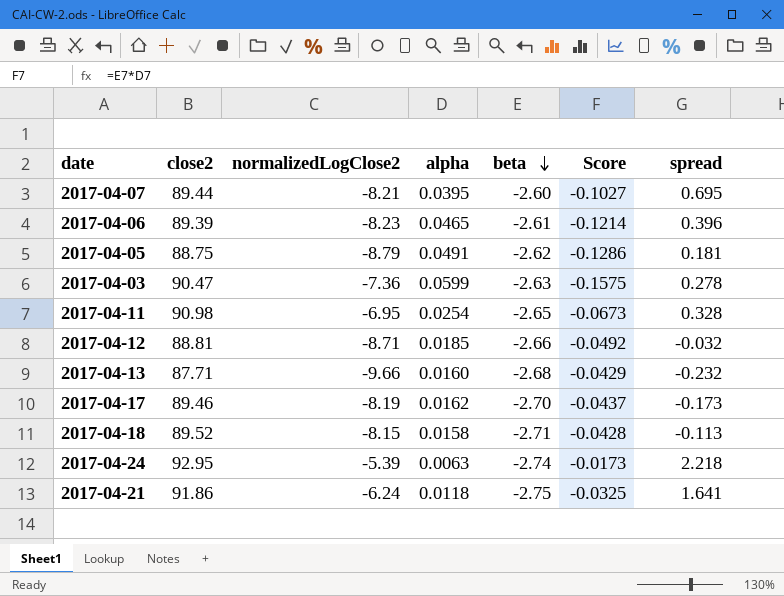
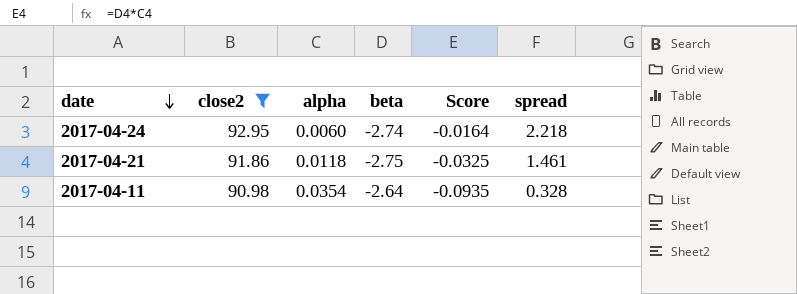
filter: none -> close2 >= 90.98
row order: beta descending -> date descending
column normalizedLogClose2 | position: 3 -> none
2017-04-24 | alpha: 0.0063 -> 0.0060
2017-04-24 | Score: -0.0173 -> -0.0164
2017-04-21 | spread: 1.641 -> 1.461
2017-04-11 | alpha: 0.0254 -> 0.0354
2017-04-11 | beta: -2.65 -> -2.64
2017-04-11 | Score: -0.0673 -> -0.0935

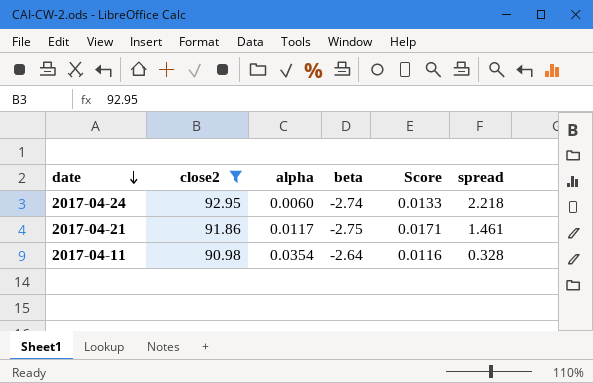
column Score | formula: [alpha] * [beta] -> [alpha] * [spread]
2017-04-21 | alpha: 0.0118 -> 0.0117

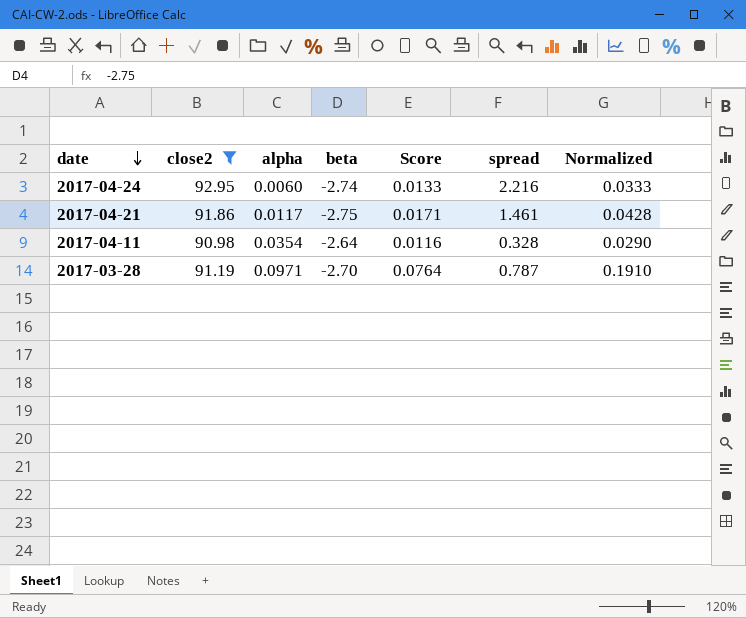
column Normalized | formula: none -> [Score] * 2.5
2017-04-24 | spread: 2.218 -> 2.216
row 2017-03-28: none -> 91.19 | 0.0971 | -2.70 | 0.0764 | 0.787 | 0.1910

